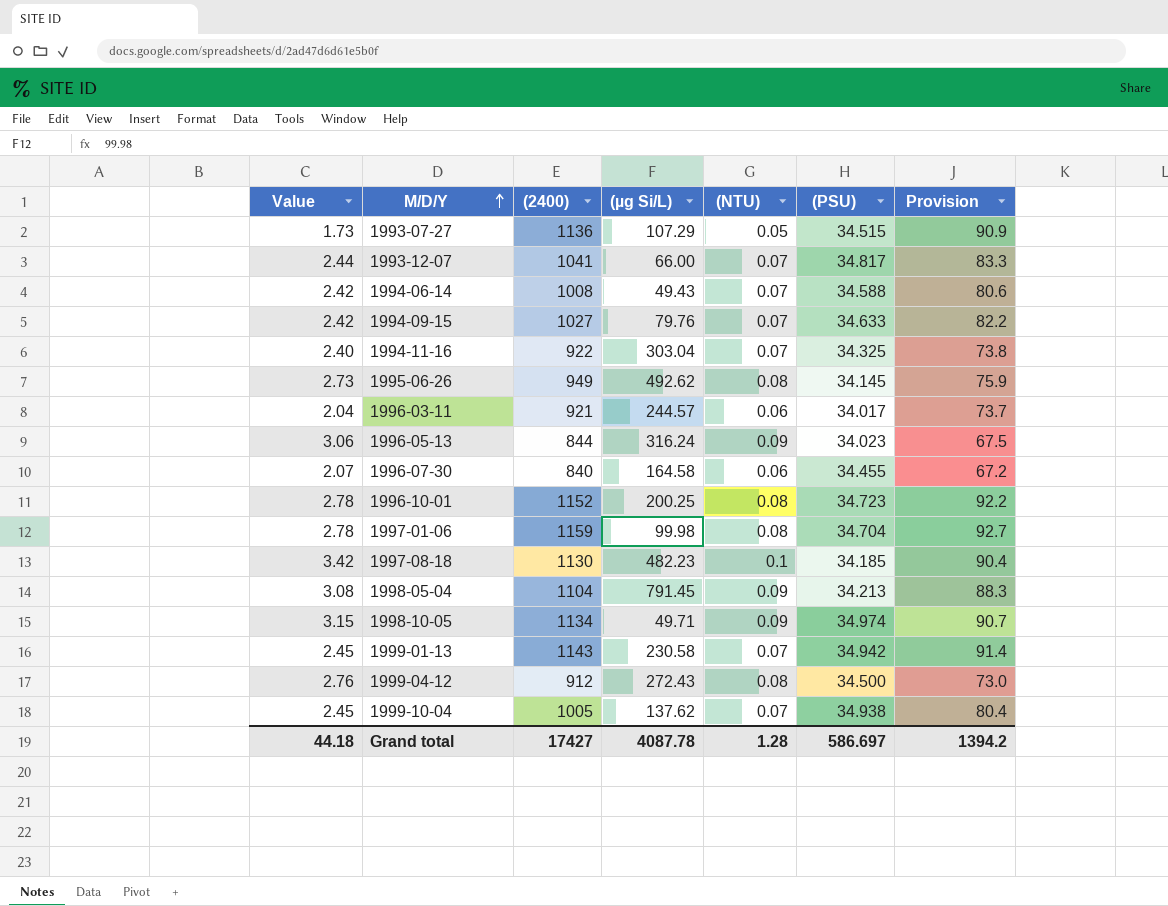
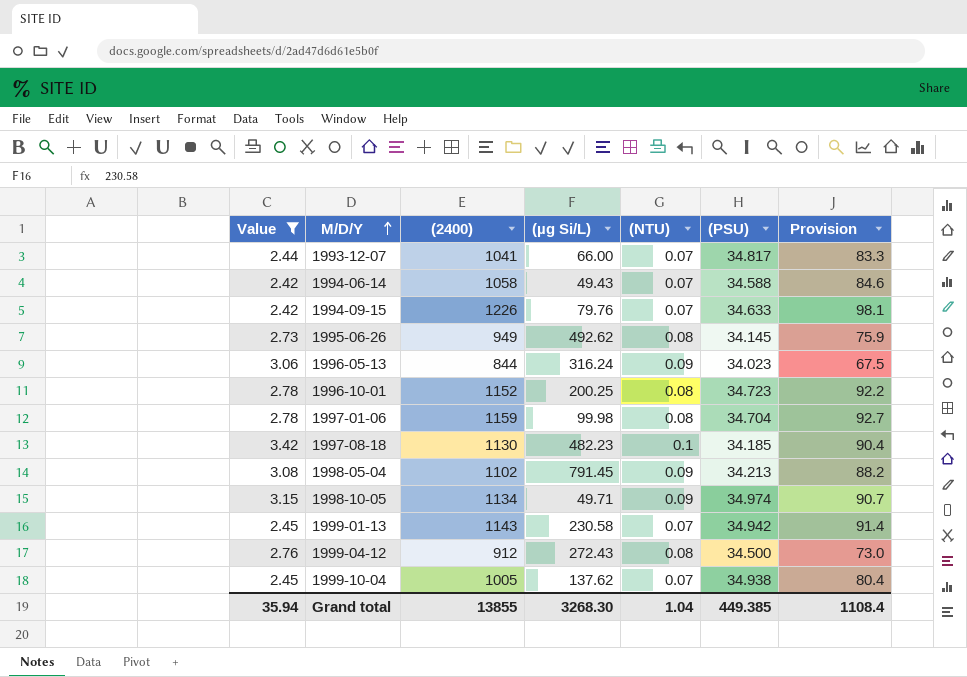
filter: none -> Value >= 2.42
1994-06-14 | (2400): 1008 -> 1058
1994-06-14 | Provision: 80.6 -> 84.6
1994-09-15 | (2400): 1027 -> 1226
1994-09-15 | Provision: 82.2 -> 98.1
1998-05-04 | (2400): 1104 -> 1102
1998-05-04 | Provision: 88.3 -> 88.2
Grand total | Value: 44.18 -> 35.94
Grand total | (2400): 17427 -> 13855
Grand total | (µg Si/L): 4087.78 -> 3268.30
Grand total | (NTU): 1.28 -> 1.04
Grand total | (PSU): 586.697 -> 449.385
Grand total | Provision: 1394.2 -> 1108.4

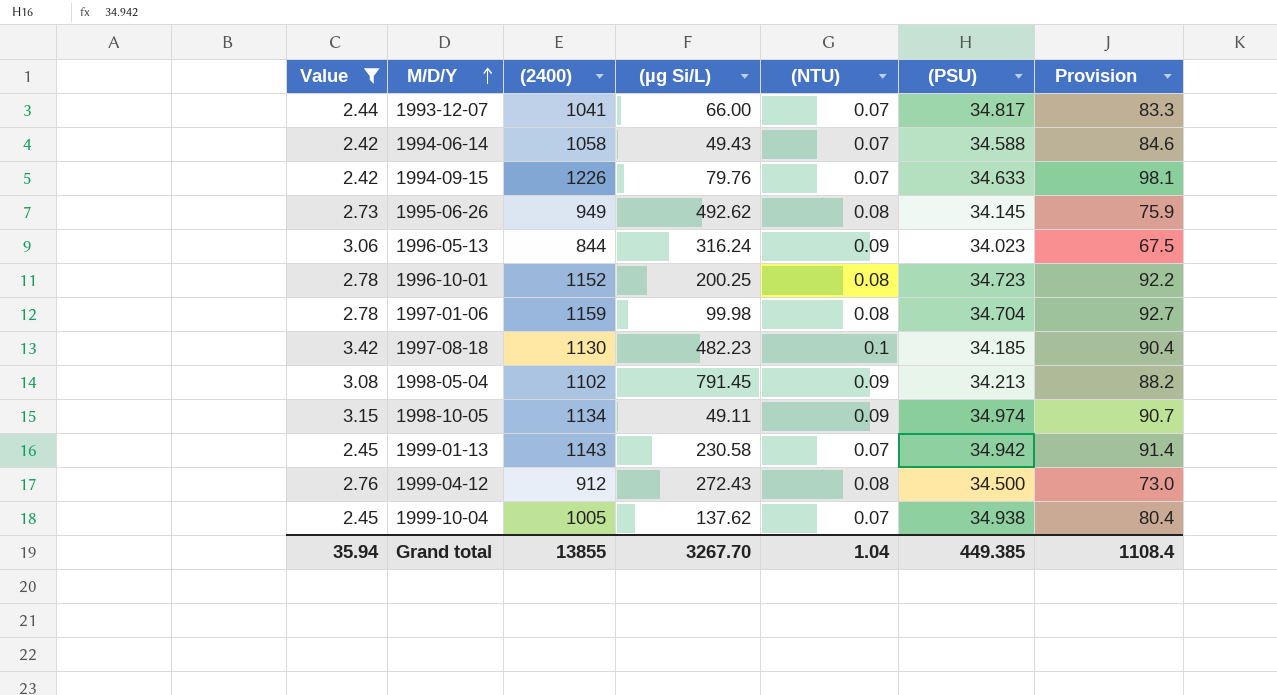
1998-10-05 | (µg Si/L): 49.71 -> 49.11
Grand total | (µg Si/L): 3268.30 -> 3267.70

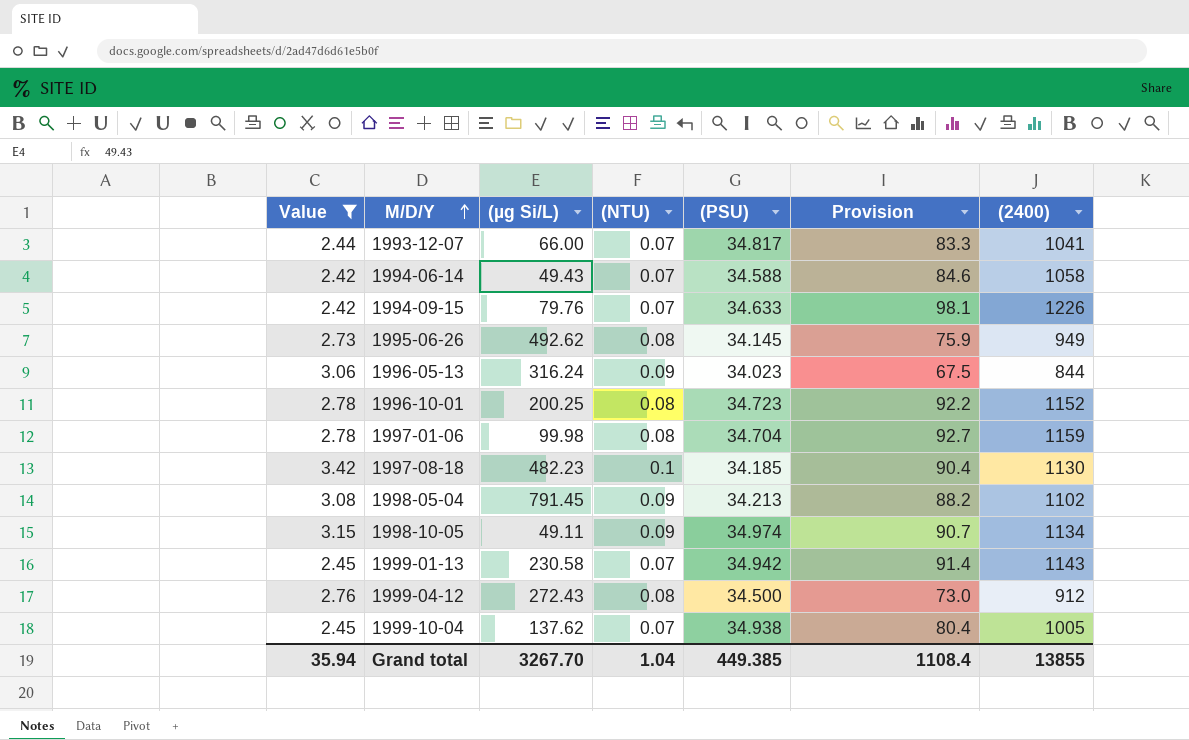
column (2400) | position: 3 -> 7

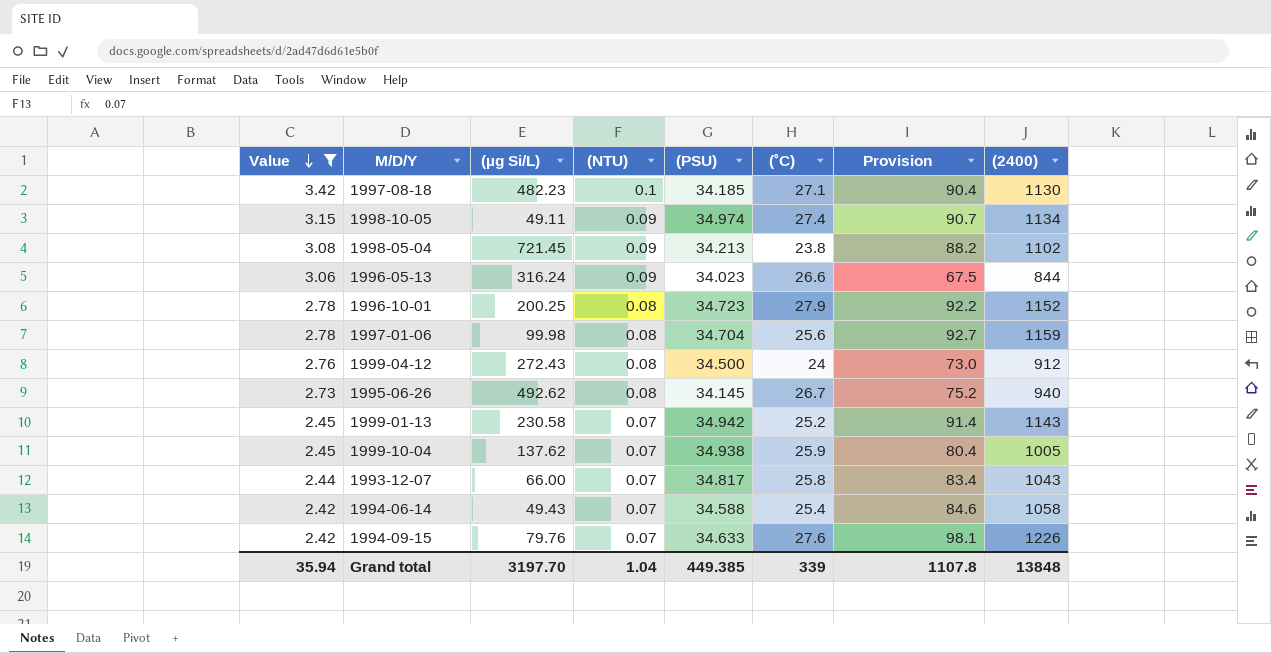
row order: M/D/Y ascending -> Value descending
column (˚C) | position: none -> 6
1998-05-04 | (µg Si/L): 791.45 -> 721.45
1995-06-26 | Provision: 75.9 -> 75.2
1995-06-26 | (2400): 949 -> 940
1993-12-07 | Provision: 83.3 -> 83.4
1993-12-07 | (2400): 1041 -> 1043
Grand total | (µg Si/L): 3267.70 -> 3197.70
Grand total | Provision: 1108.4 -> 1107.8
Grand total | (2400): 13855 -> 13848

